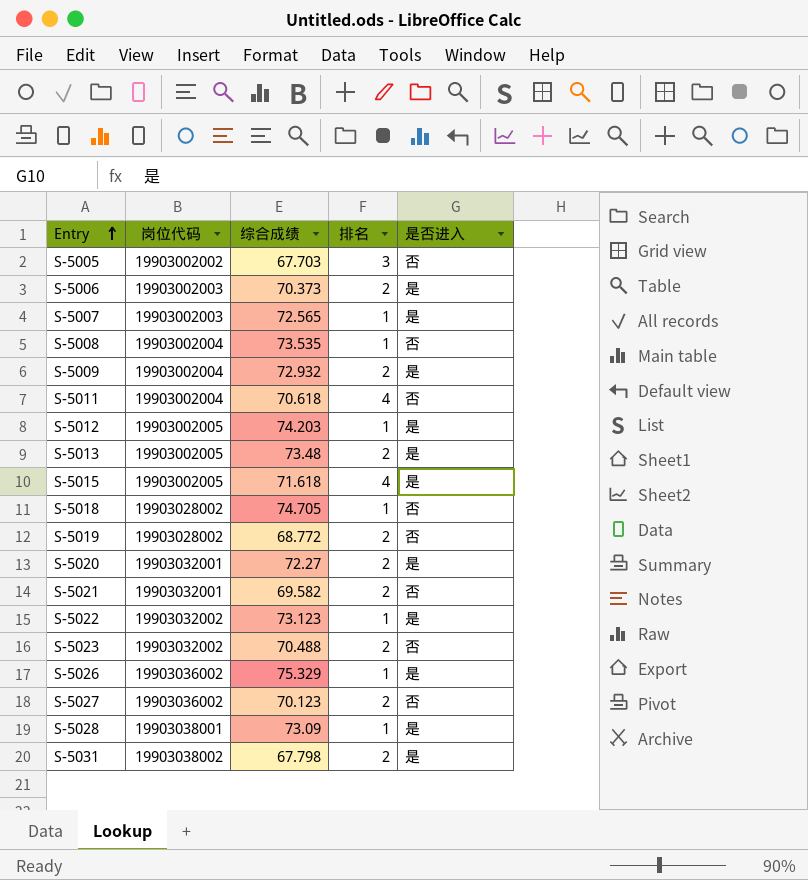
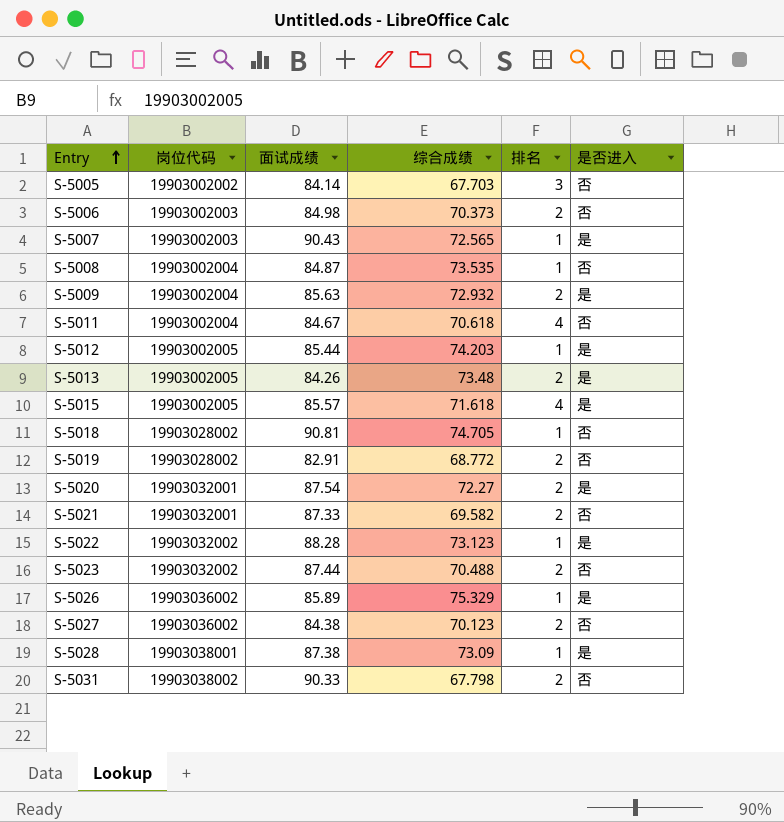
column 面试成绩 | position: none -> 3
S-5006 | 是否进入: 是 -> 否
S-5031 | 是否进入: 是 -> 否

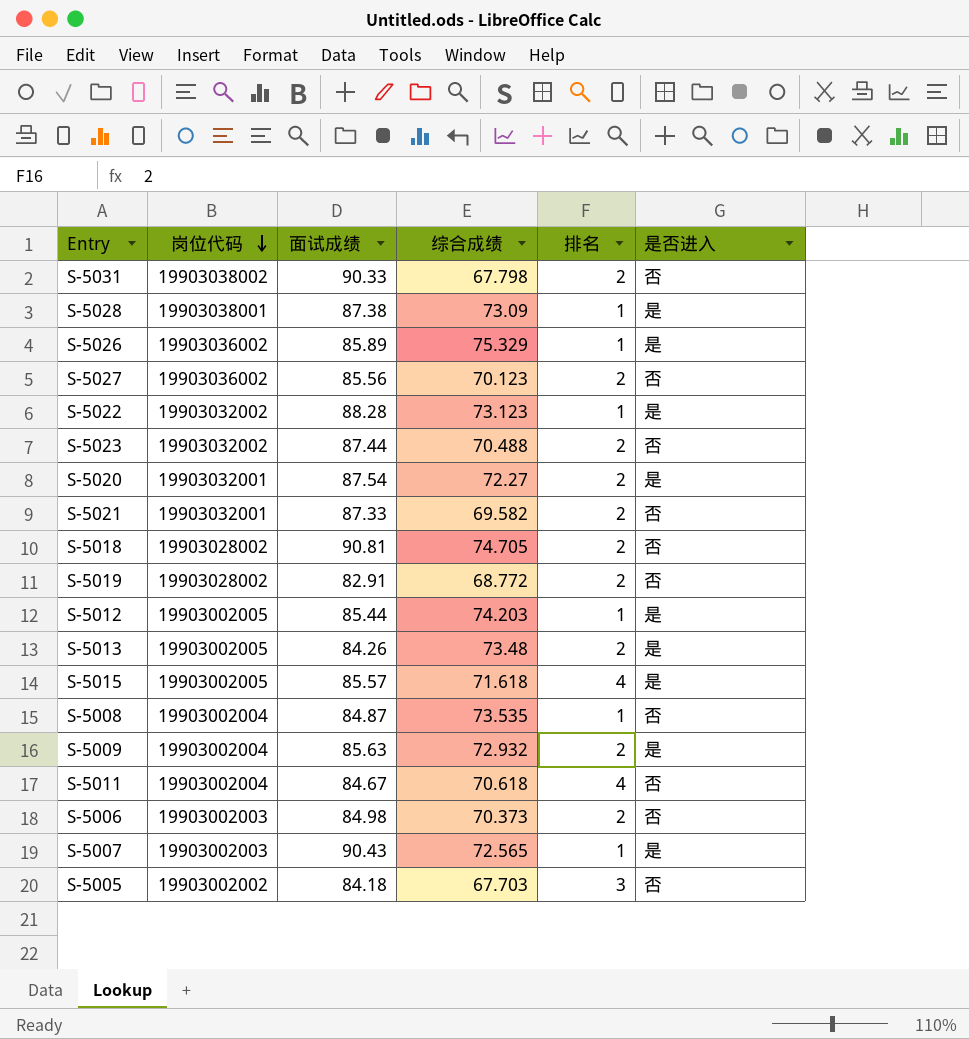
row order: Entry ascending -> 岗位代码 descending
S-5027 | 面试成绩: 84.38 -> 85.56
S-5018 | 排名: 1 -> 2
S-5005 | 面试成绩: 84.14 -> 84.18

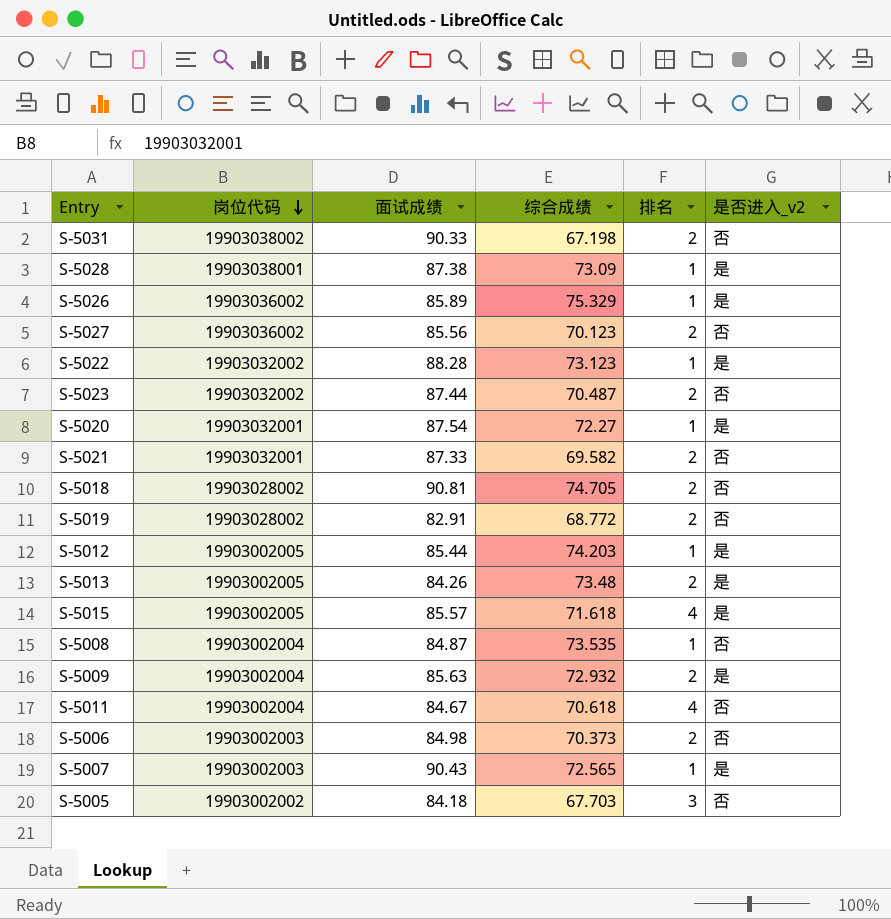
column name: 是否进入 -> 是否进入_v2
S-5031 | 综合成绩: 67.798 -> 67.198
S-5023 | 综合成绩: 70.488 -> 70.487
S-5020 | 排名: 2 -> 1

